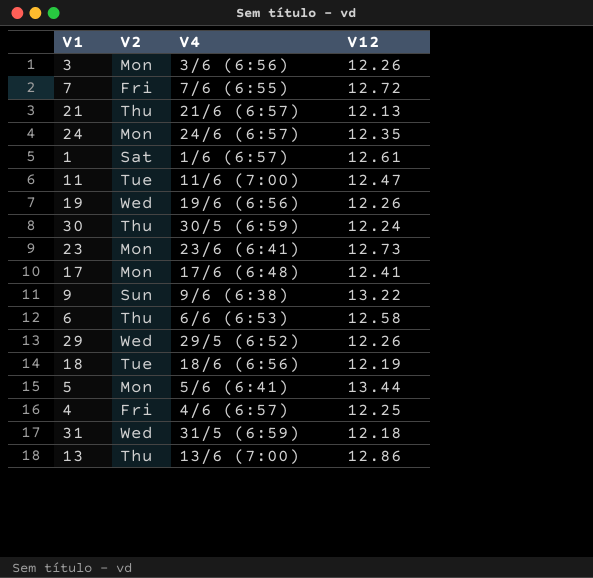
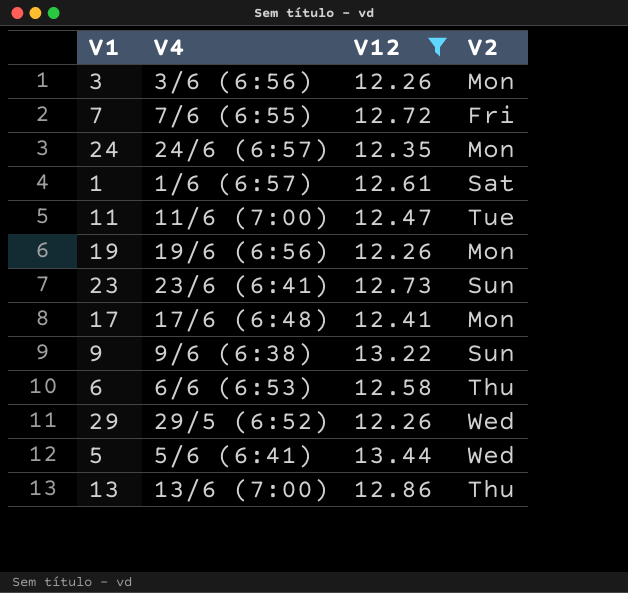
filter: none -> V12 >= 12.26
column V2 | position: 2 -> 4
19 | V2: Wed -> Mon
23 | V2: Mon -> Sun
5 | V2: Mon -> Wed

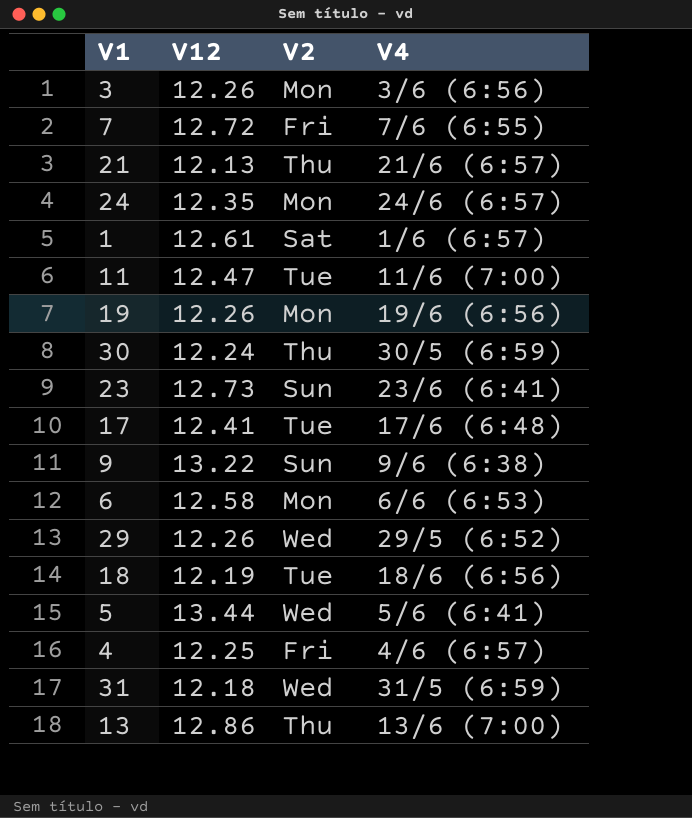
filter: V12 >= 12.26 -> none
column V4 | position: 2 -> 4
17 | V2: Mon -> Tue
6 | V2: Thu -> Mon

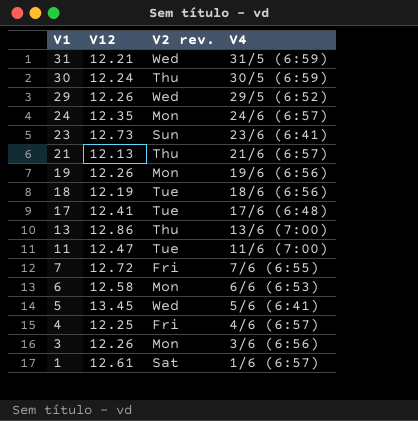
row order: none -> V1 descending
column name: V2 -> V2 rev.
row 9: 13.22 | Sun | 9/6 (6:38) -> none
31 | V12: 12.18 -> 12.21
5 | V12: 13.44 -> 13.45

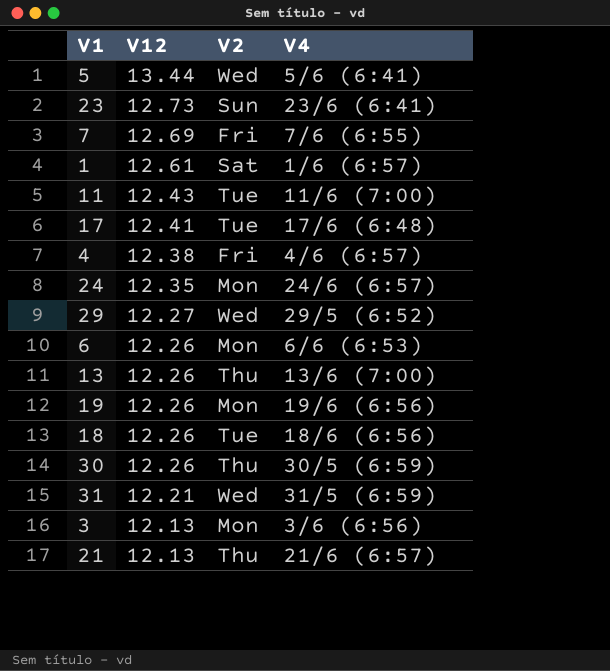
row order: V1 descending -> V12 descending
column name: V2 rev. -> V2
5 | V12: 13.45 -> 13.44
7 | V12: 12.72 -> 12.69
11 | V12: 12.47 -> 12.43
4 | V12: 12.25 -> 12.38
29 | V12: 12.26 -> 12.27
6 | V12: 12.58 -> 12.26
13 | V12: 12.86 -> 12.26
18 | V12: 12.19 -> 12.26
30 | V12: 12.24 -> 12.26
3 | V12: 12.26 -> 12.13

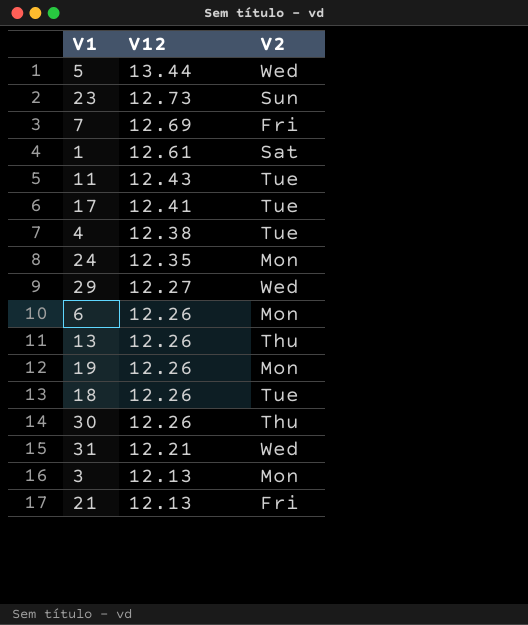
column V4 | position: 4 -> none
4 | V2: Fri -> Tue
21 | V2: Thu -> Fri

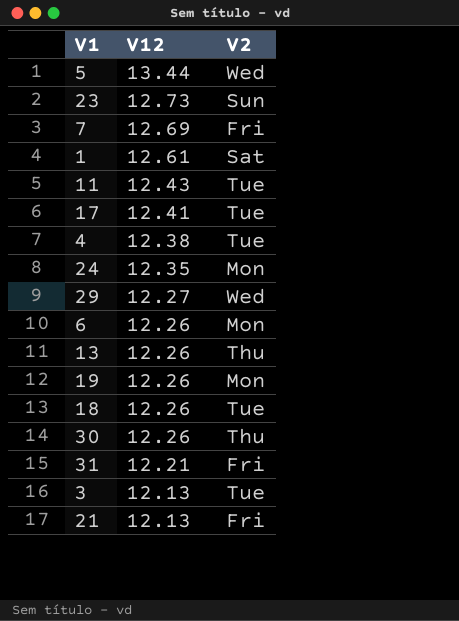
31 | V2: Wed -> Fri
3 | V2: Mon -> Tue

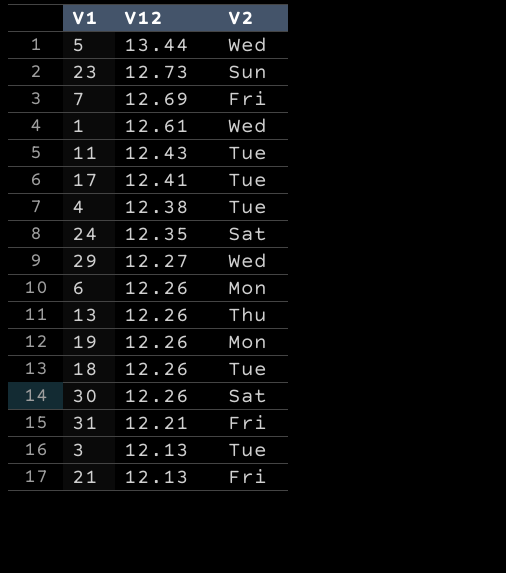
1 | V2: Sat -> Wed
24 | V2: Mon -> Sat
30 | V2: Thu -> Sat

